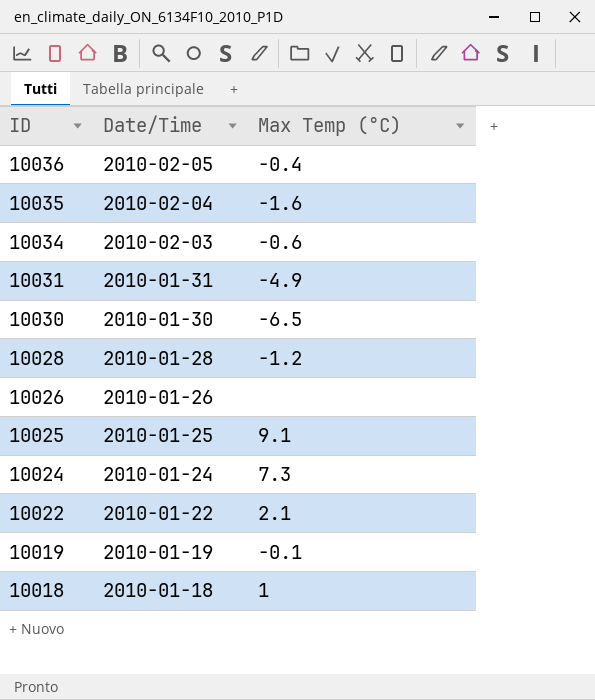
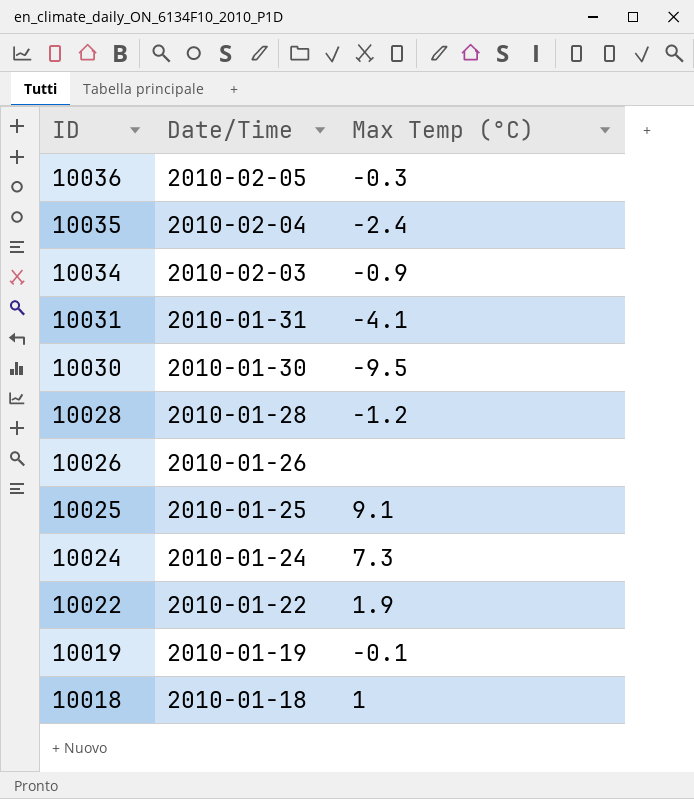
10036 | Max Temp (°C): -0.4 -> -0.3
10035 | Max Temp (°C): -1.6 -> -2.4
10034 | Max Temp (°C): -0.6 -> -0.9
10031 | Max Temp (°C): -4.9 -> -4.1
10030 | Max Temp (°C): -6.5 -> -9.5
10022 | Max Temp (°C): 2.1 -> 1.9

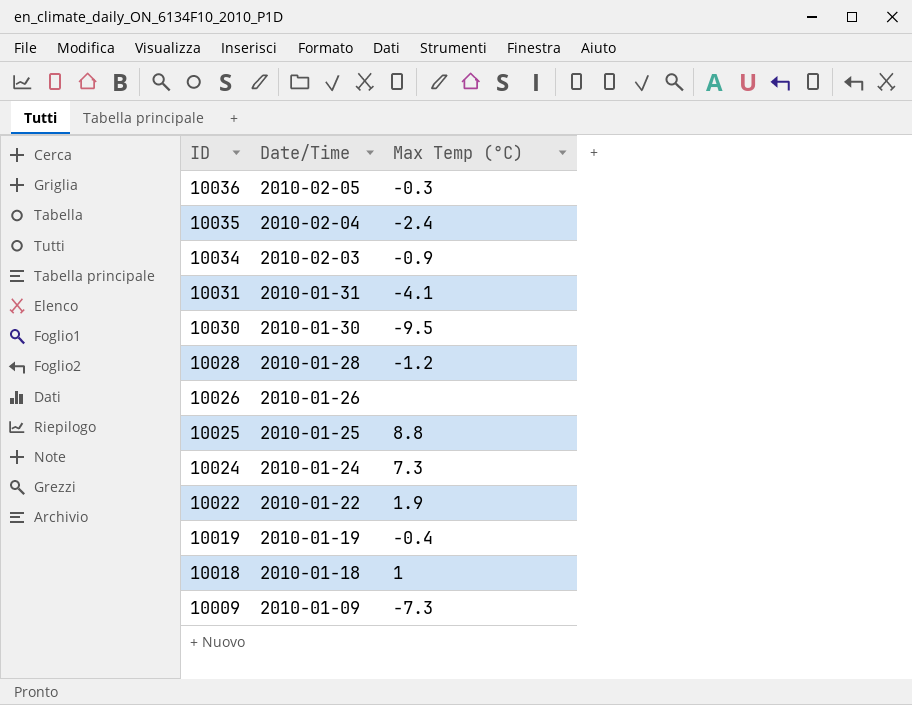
10025 | Max Temp (°C): 9.1 -> 8.8
10019 | Max Temp (°C): -0.1 -> -0.4
row 10009: none -> 2010-01-09 | -7.3

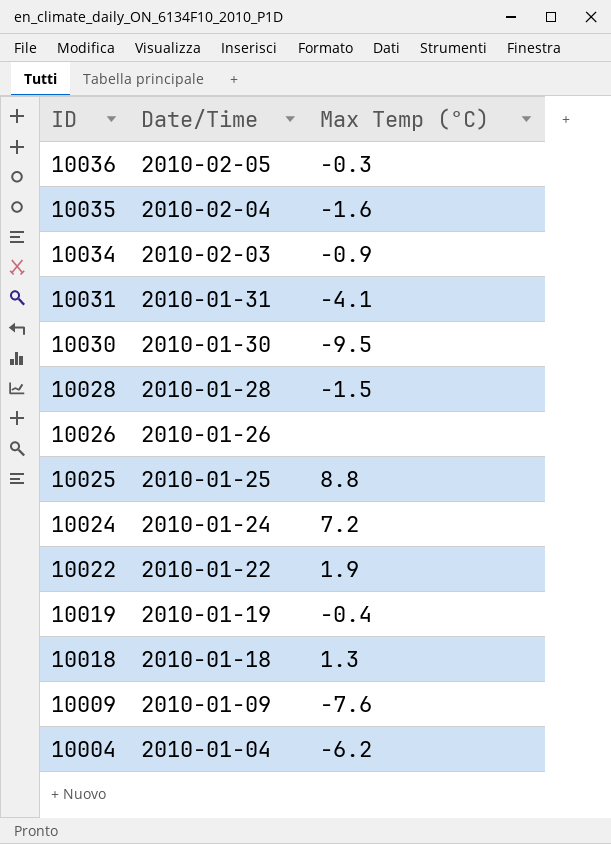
10035 | Max Temp (°C): -2.4 -> -1.6
10028 | Max Temp (°C): -1.2 -> -1.5
10024 | Max Temp (°C): 7.3 -> 7.2
10018 | Max Temp (°C): 1 -> 1.3
10009 | Max Temp (°C): -7.3 -> -7.6
row 10004: none -> 2010-01-04 | -6.2

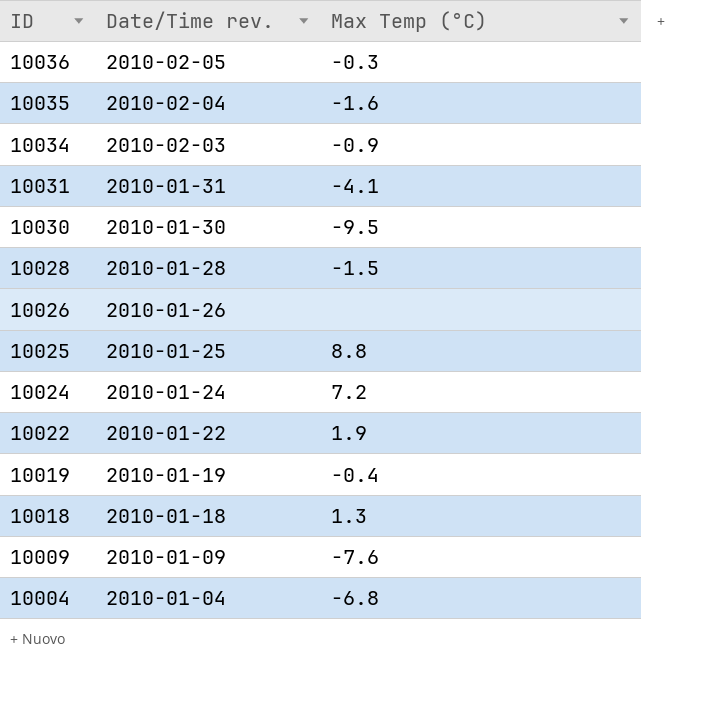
column name: Date/Time -> Date/Time rev.
10004 | Max Temp (°C): -6.2 -> -6.8

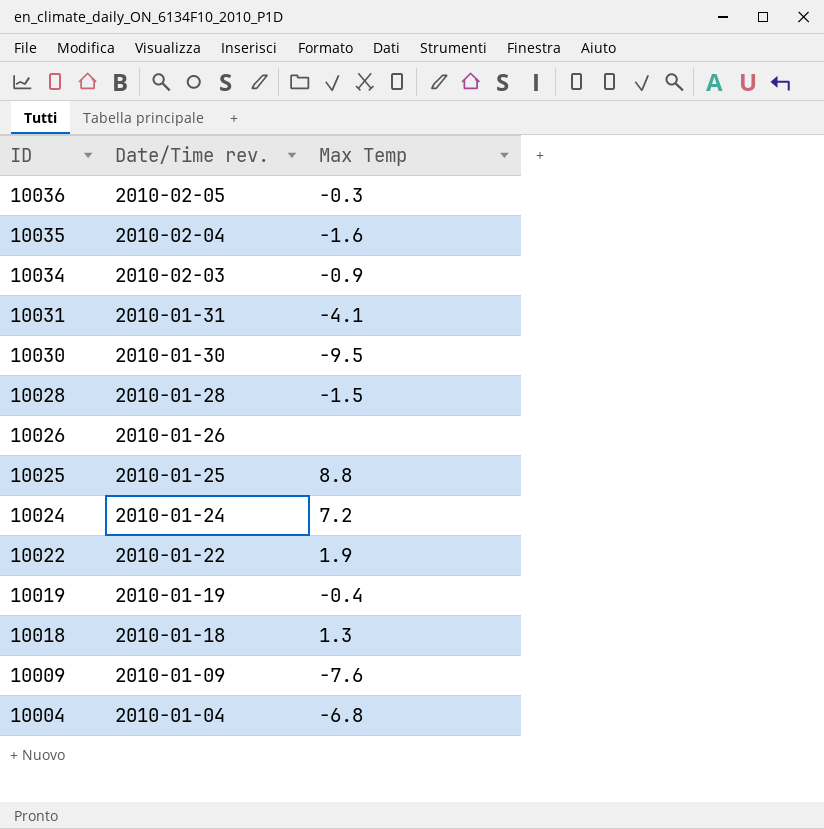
column name: Max Temp (°C) -> Max Temp

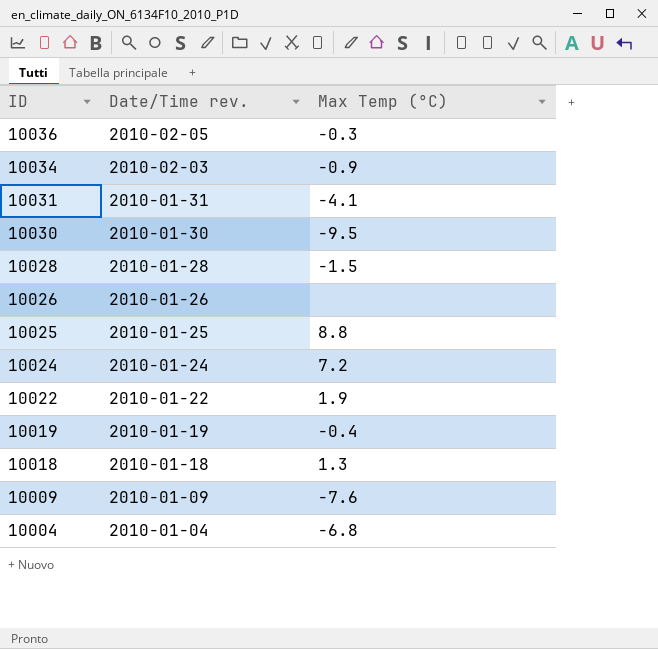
column name: Max Temp -> Max Temp (°C)
row 10035: 2010-02-04 | -1.6 -> none

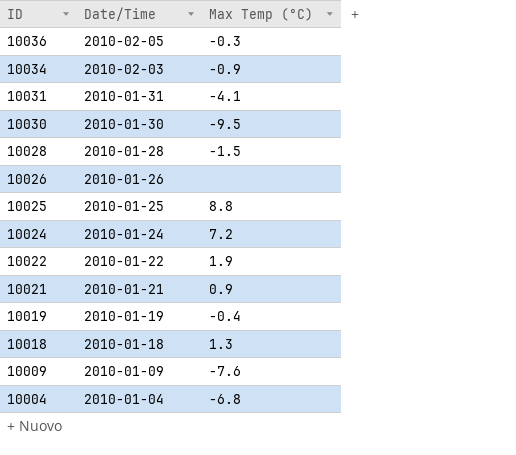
column name: Date/Time rev. -> Date/Time
row 10021: none -> 2010-01-21 | 0.9

